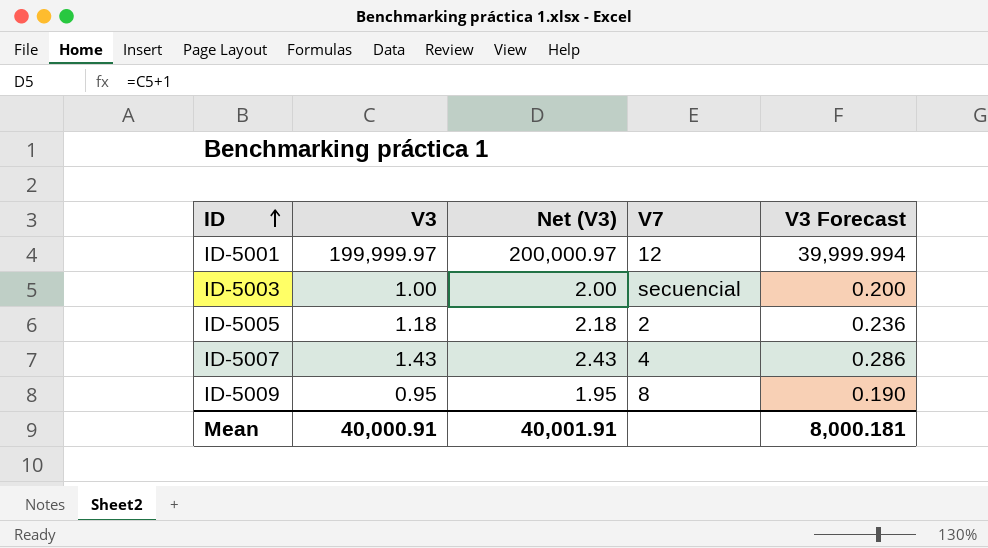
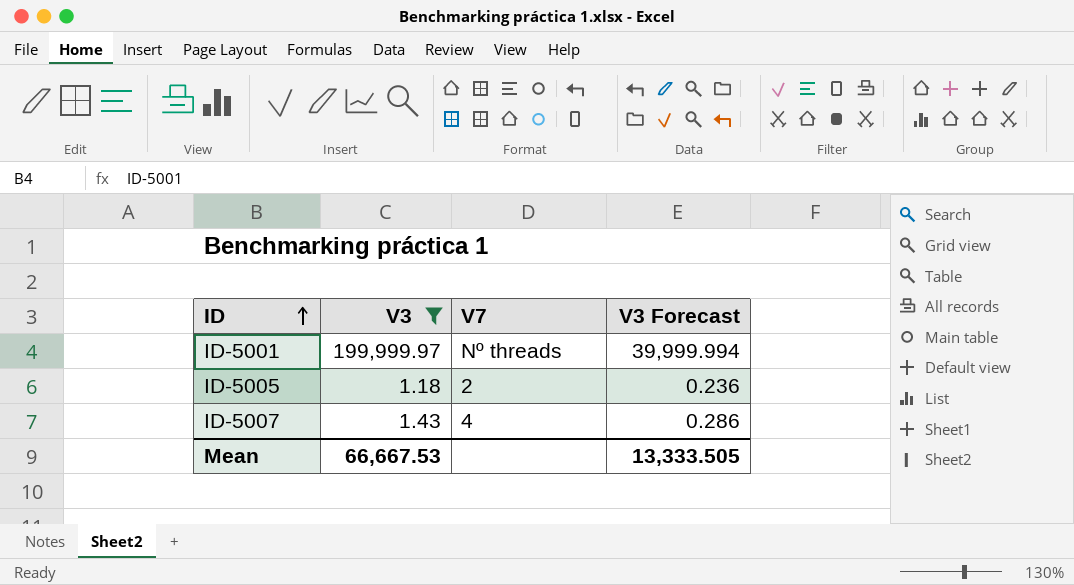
filter: none -> V3 >= 1.18
column Net (V3) | formula: [V3] + 1 -> none
ID-5001 | V7: 12 -> Nº threads
Mean | V3: 40,000.91 -> 66,667.53
Mean | V3 Forecast: 8,000.181 -> 13,333.505

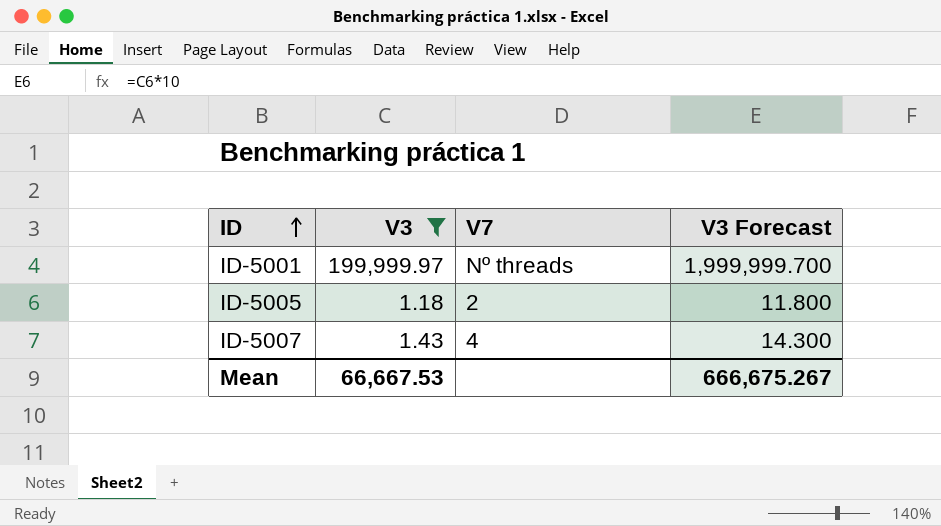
column V3 Forecast | formula: [V3] * 0.2 -> [V3] * 10
Mean | V3 Forecast: 13,333.505 -> 666,675.267

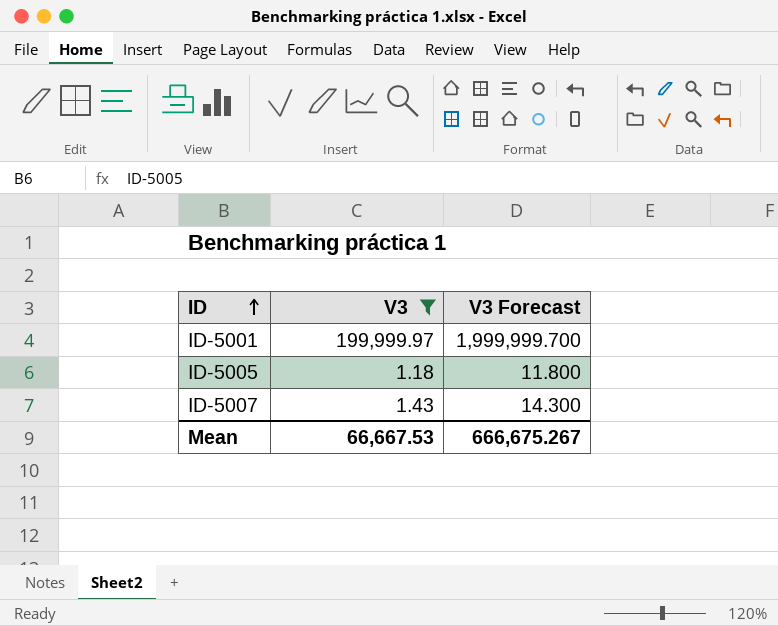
column V7 | position: 3 -> none

